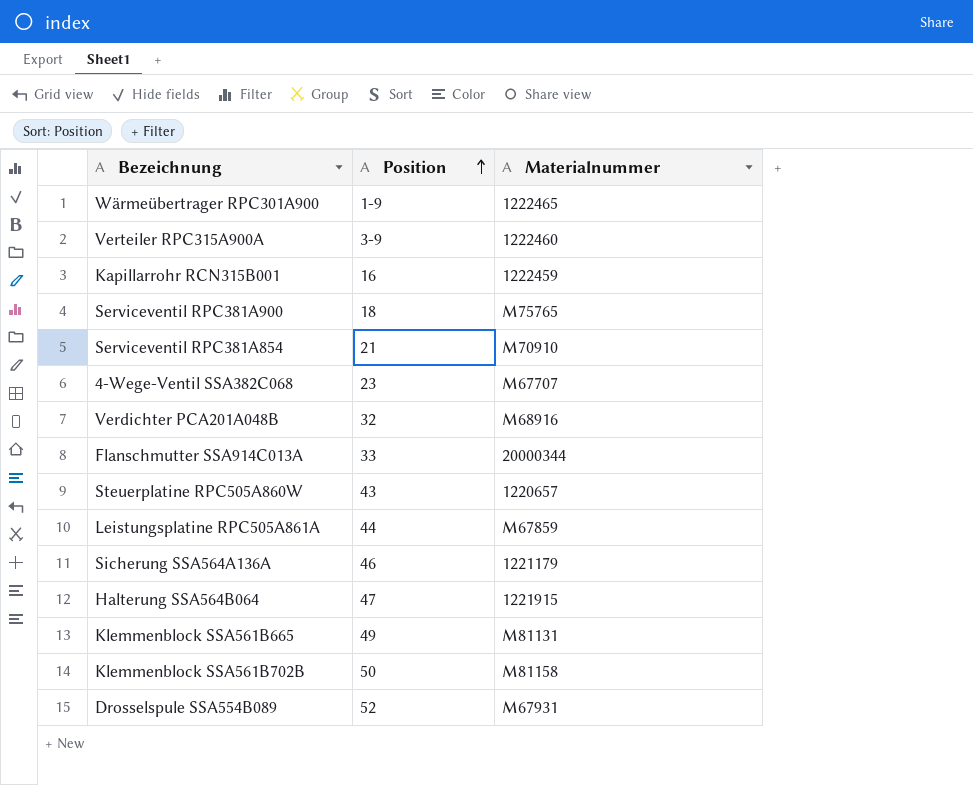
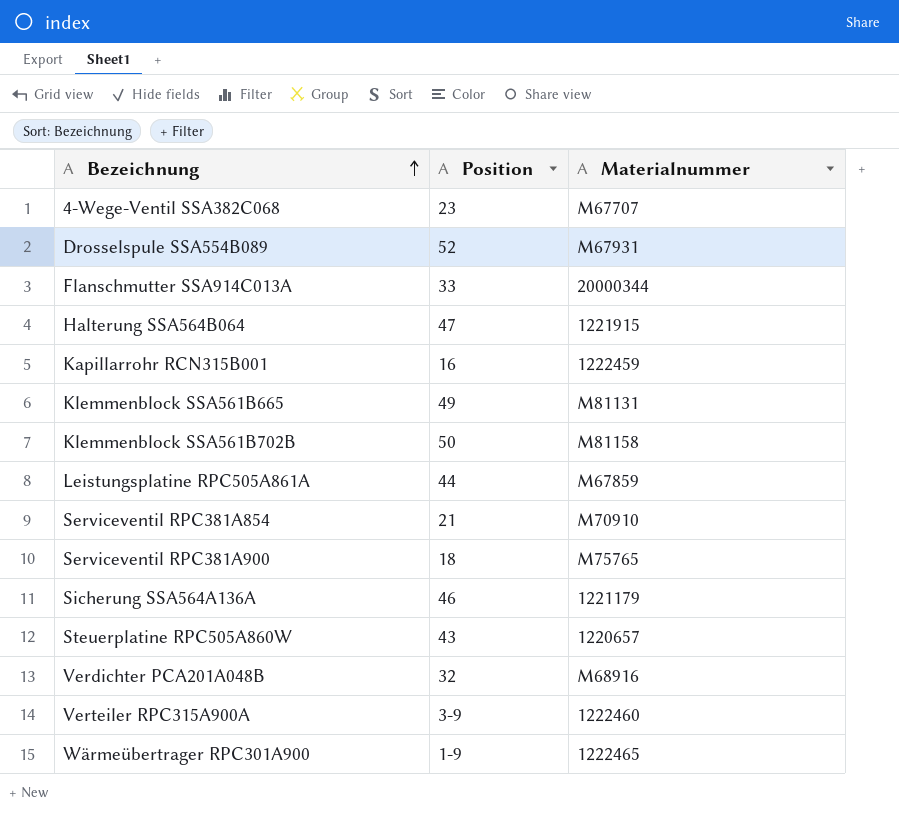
row order: Position ascending -> Bezeichnung ascending

